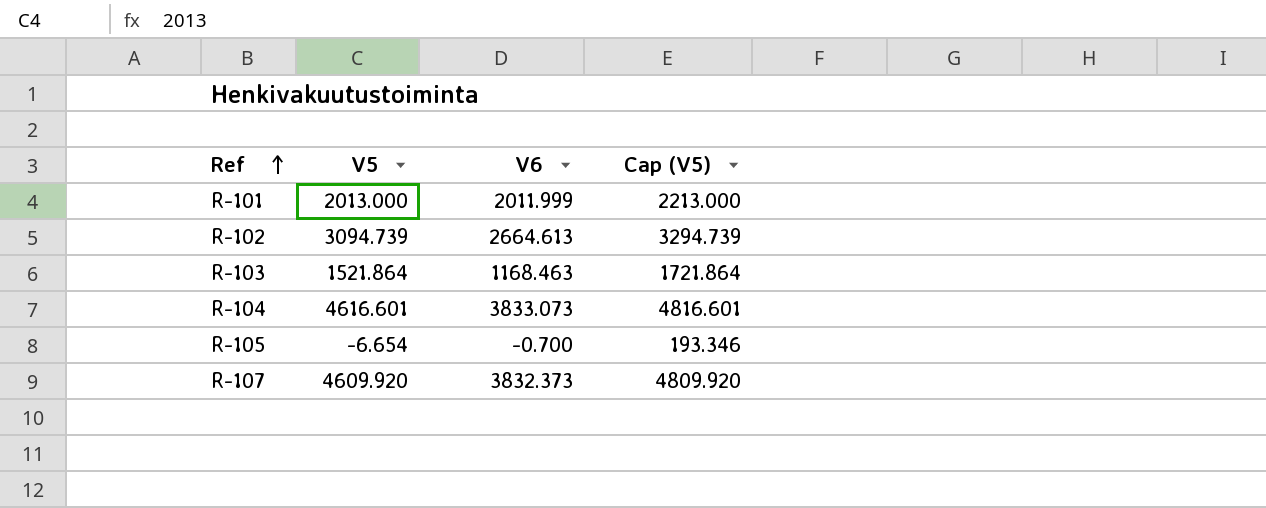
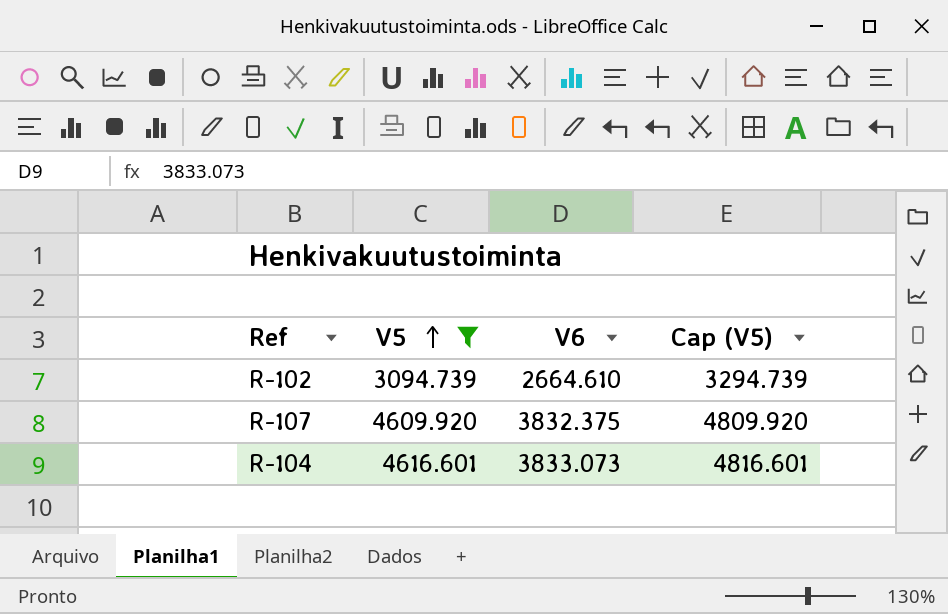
filter: none -> V5 >= 3094.739
row order: Ref ascending -> V5 ascending
R-102 | V6: 2664.613 -> 2664.610
R-107 | V6: 3832.373 -> 3832.375

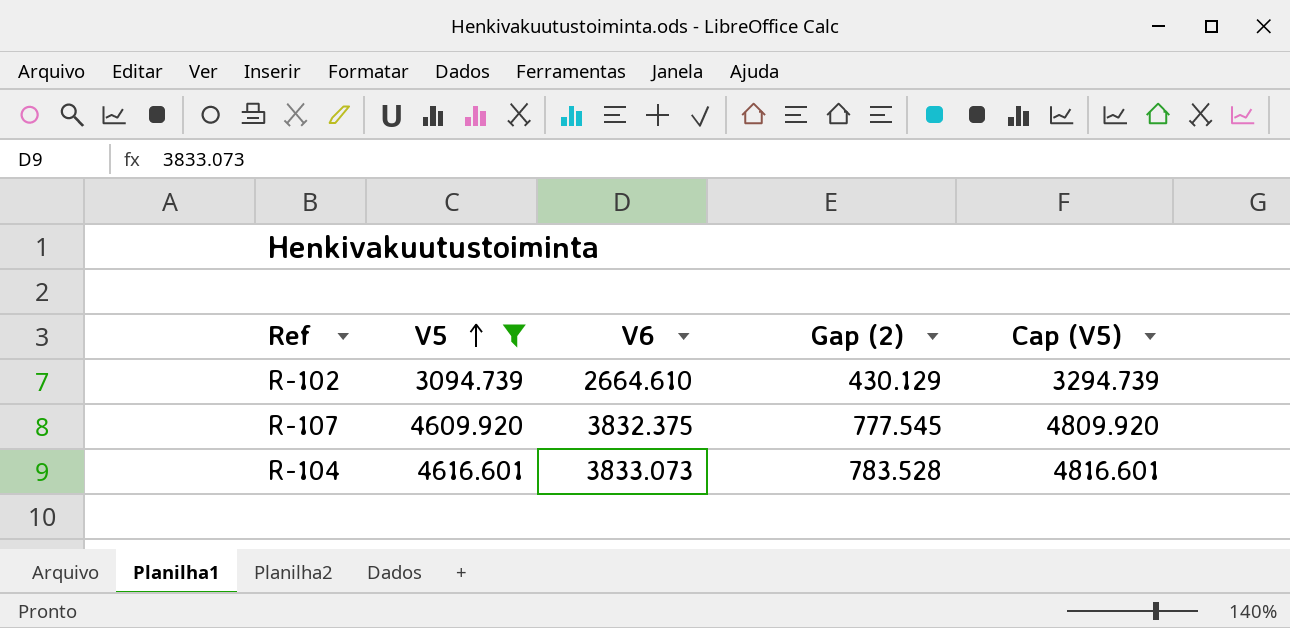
column Gap (2) | formula: none -> [V5] - [V6]

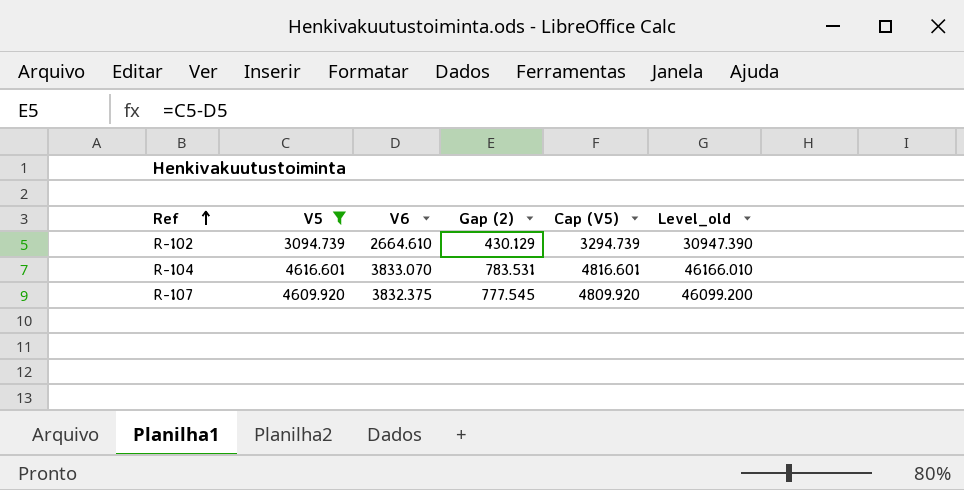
row order: V5 ascending -> Ref ascending
column Level_old | formula: none -> [V5] * 10
R-104 | V6: 3833.073 -> 3833.070
R-104 | Gap (2): 783.528 -> 783.531

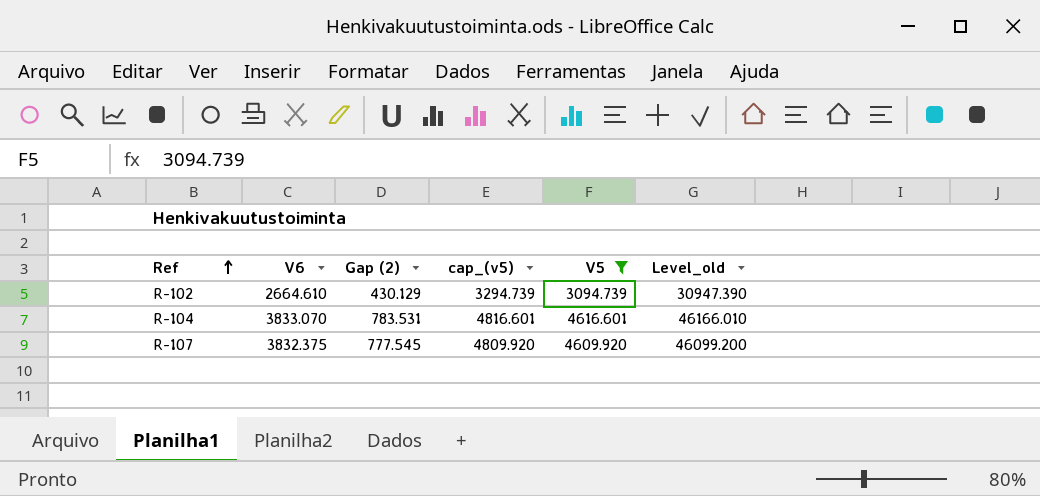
column name: Cap (V5) -> cap_(v5)
column V5 | position: 2 -> 5

